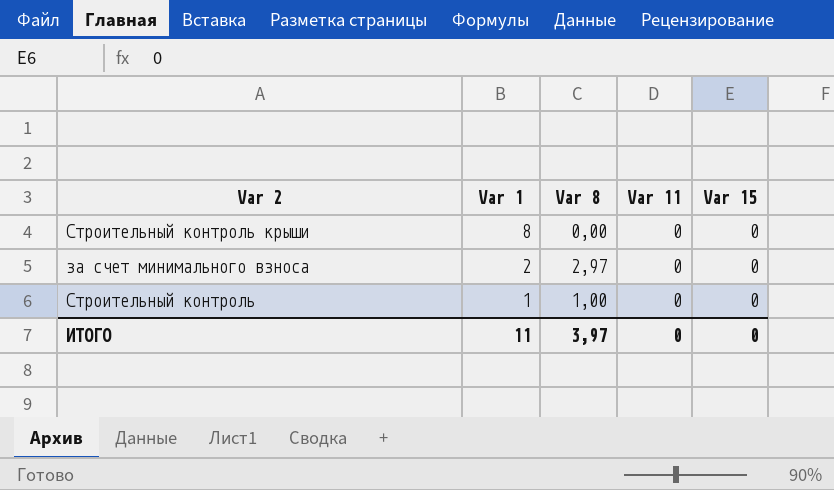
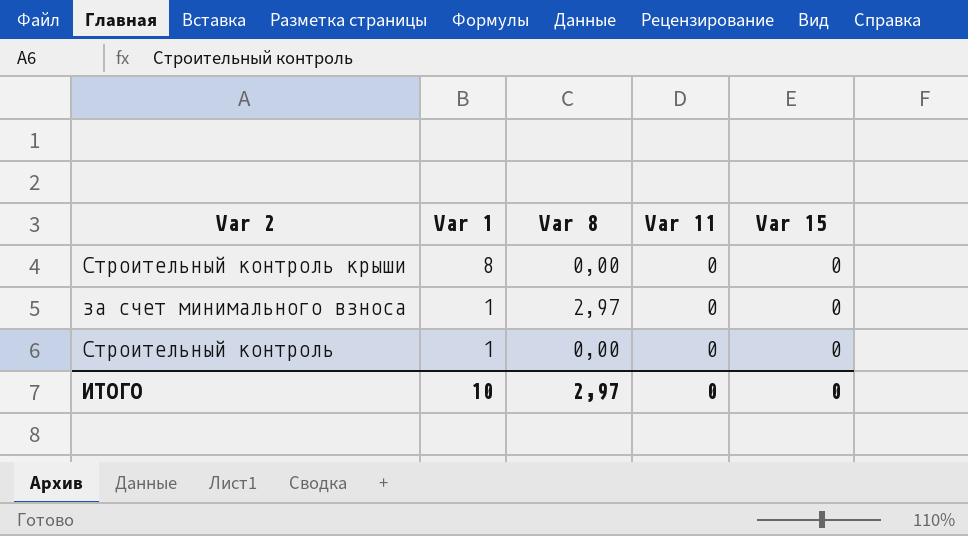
за счет минимального взноса | Var 1: 2 -> 1
Строительный контроль | Var 8: 1,00 -> 0,00
ИТОГО | Var 1: 11 -> 10
ИТОГО | Var 8: 3,97 -> 2,97

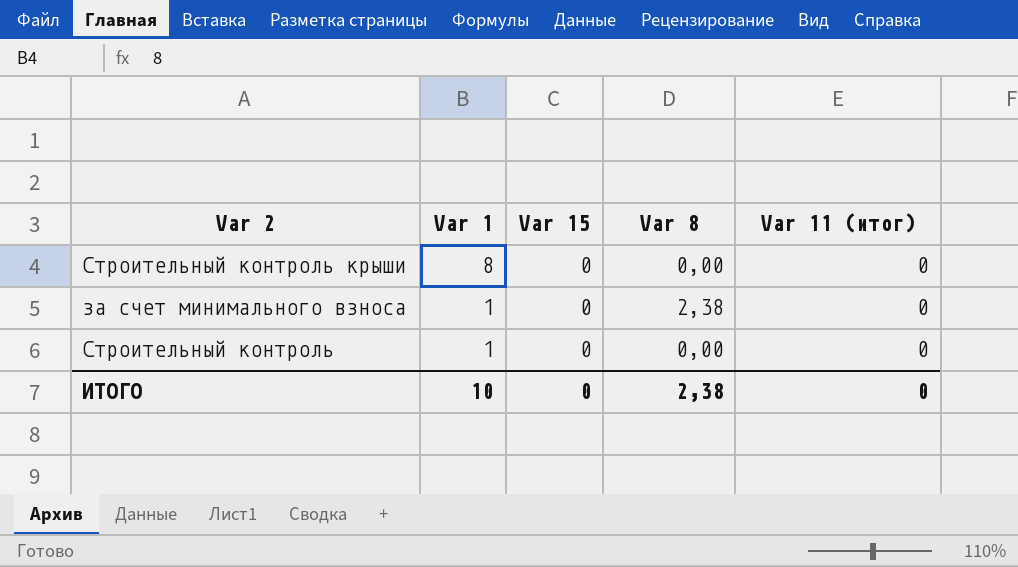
column Var 15 | position: 5 -> 3
column name: Var 11 -> Var 11 (итог)
за счет минимального взноса | Var 8: 2,97 -> 2,38
ИТОГО | Var 8: 2,97 -> 2,38

